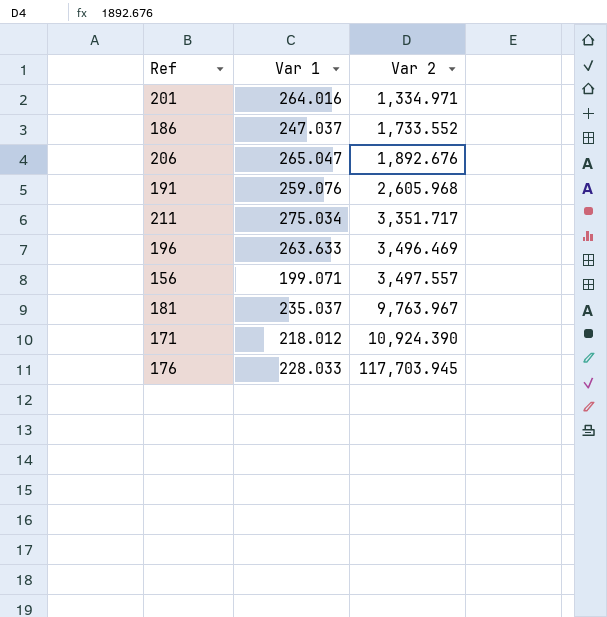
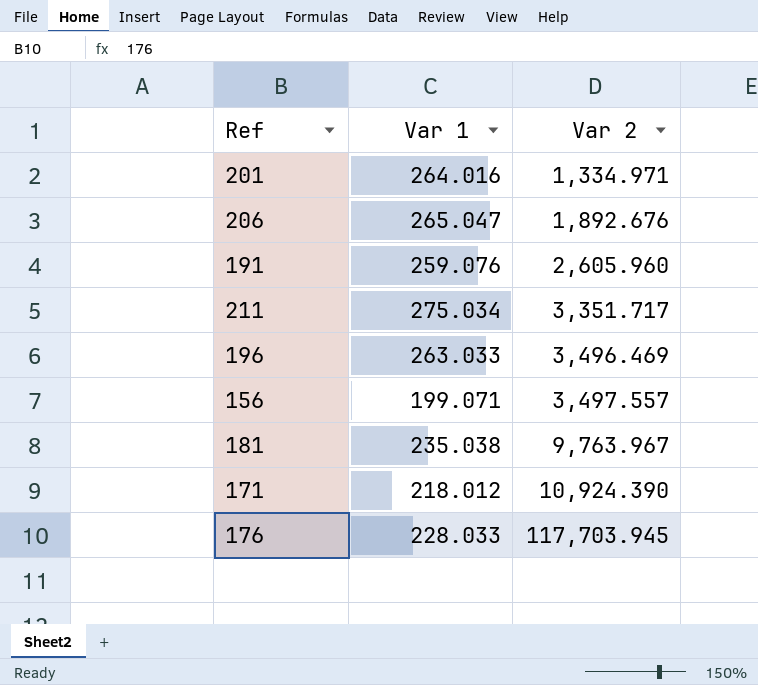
row 186: 247.037 | 1,733.552 -> none
191 | Var 2: 2,605.968 -> 2,605.960
196 | Var 1: 263.633 -> 263.033
181 | Var 1: 235.037 -> 235.038

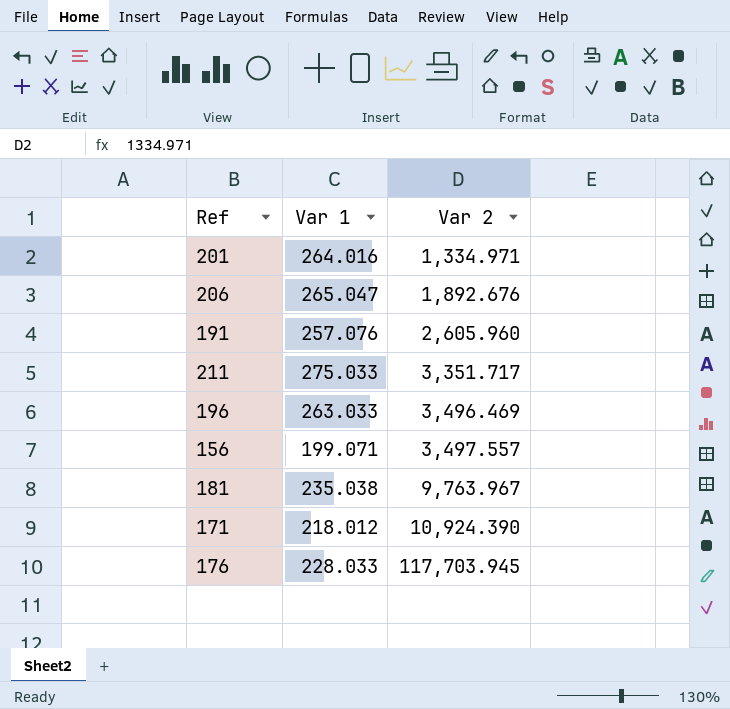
191 | Var 1: 259.076 -> 257.076
211 | Var 1: 275.034 -> 275.033

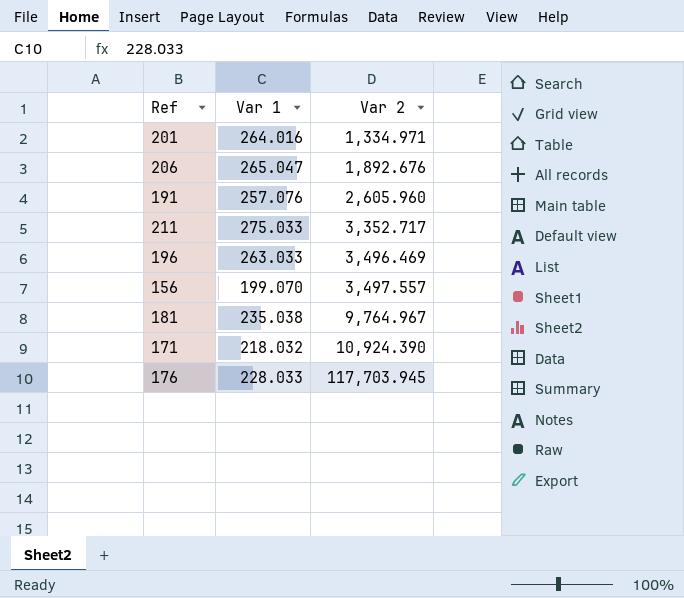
211 | Var 2: 3,351.717 -> 3,352.717
156 | Var 1: 199.071 -> 199.070
181 | Var 2: 9,763.967 -> 9,764.967
171 | Var 1: 218.012 -> 218.032

